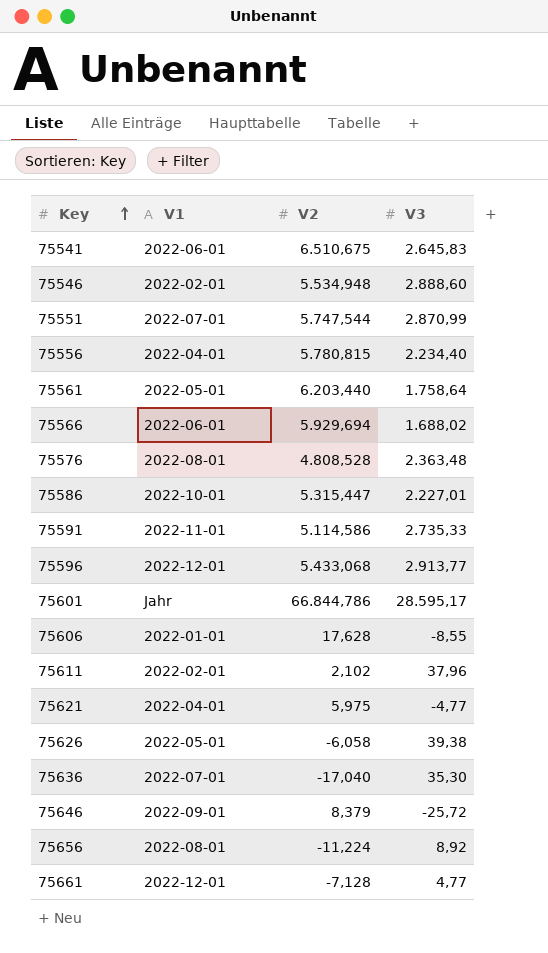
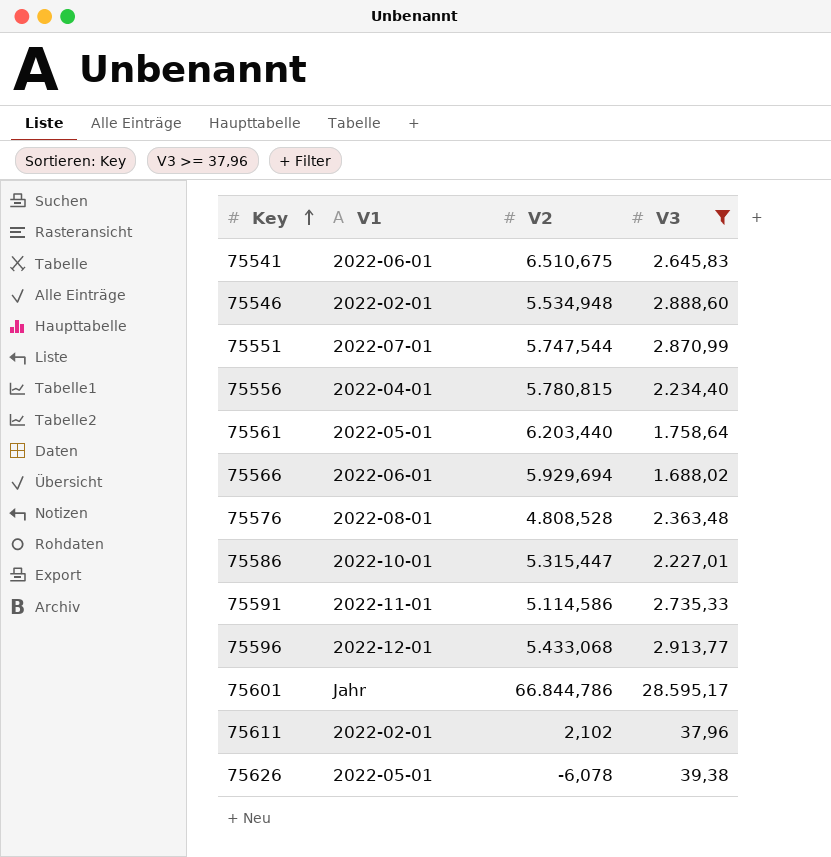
filter: none -> V3 >= 37,96
75626 | V2: -6,058 -> -6,078

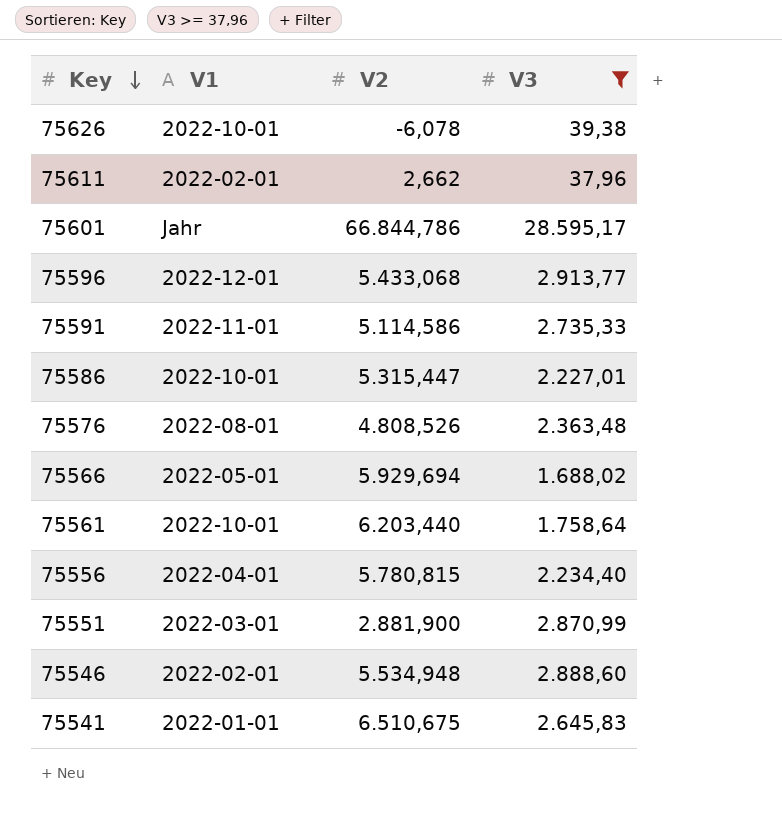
row order: Key ascending -> Key descending
75626 | V1: 2022-05-01 -> 2022-10-01
75611 | V2: 2,102 -> 2,662
75576 | V2: 4.808,528 -> 4.808,526
75566 | V1: 2022-06-01 -> 2022-05-01
75561 | V1: 2022-05-01 -> 2022-10-01
75551 | V1: 2022-07-01 -> 2022-03-01
75551 | V2: 5.747,544 -> 2.881,900
75541 | V1: 2022-06-01 -> 2022-01-01

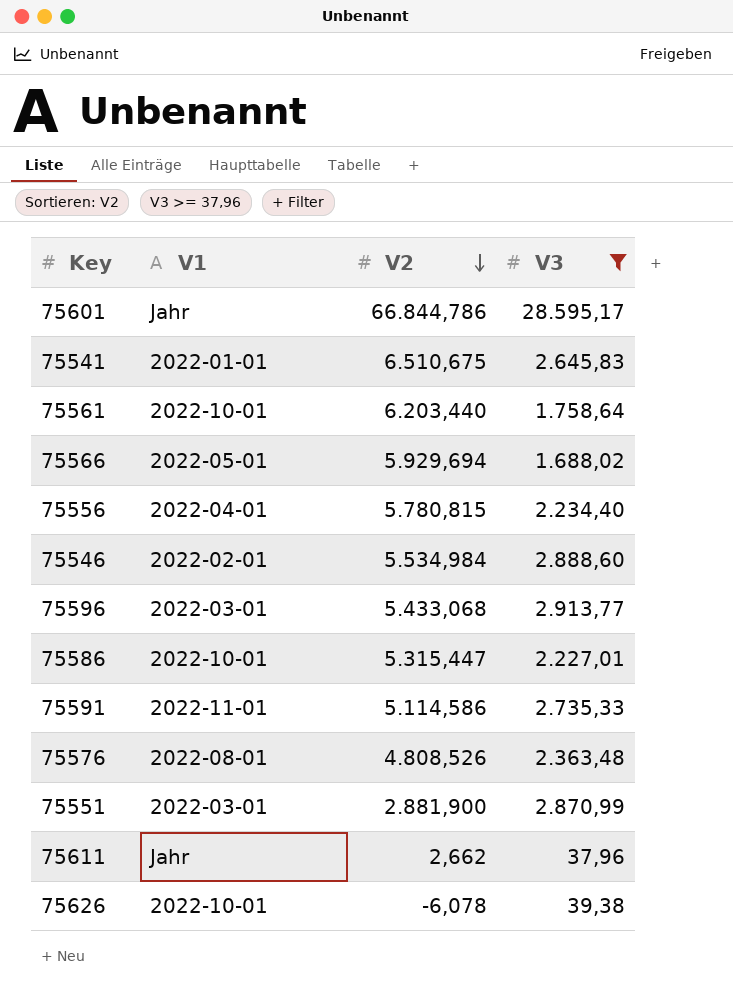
row order: Key descending -> V2 descending
75546 | V2: 5.534,948 -> 5.534,984
75596 | V1: 2022-12-01 -> 2022-03-01
75611 | V1: 2022-02-01 -> Jahr

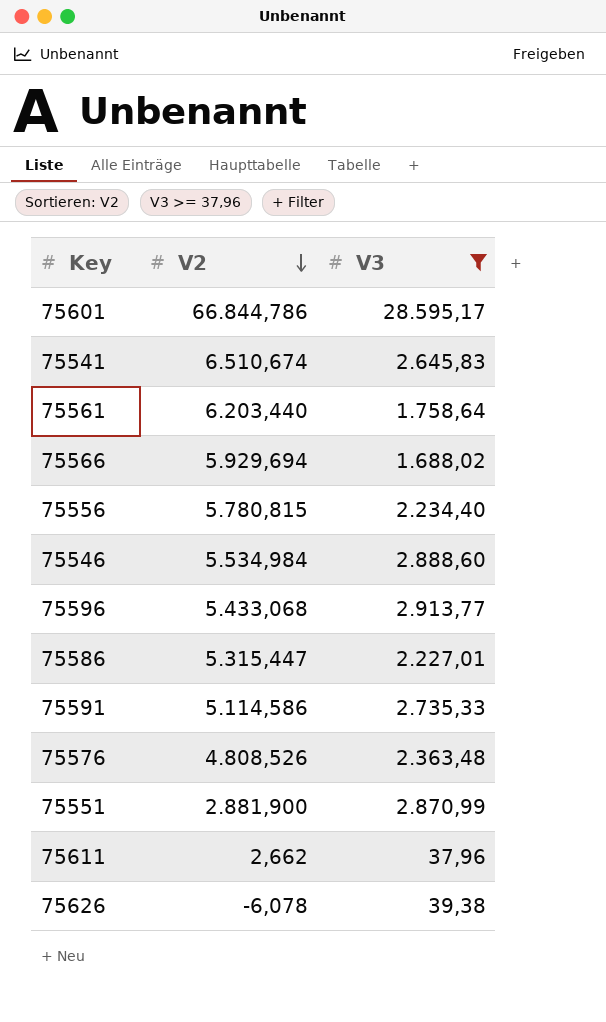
column V1 | position: 2 -> none
75541 | V2: 6.510,675 -> 6.510,674

